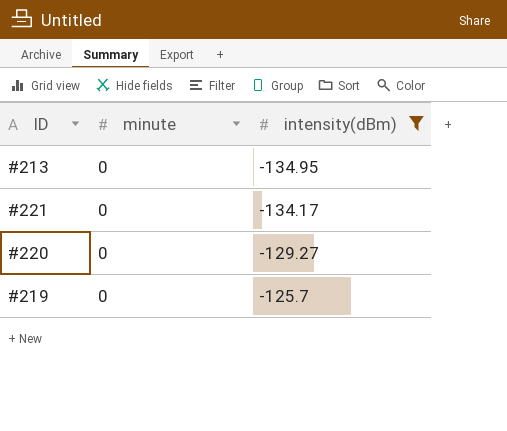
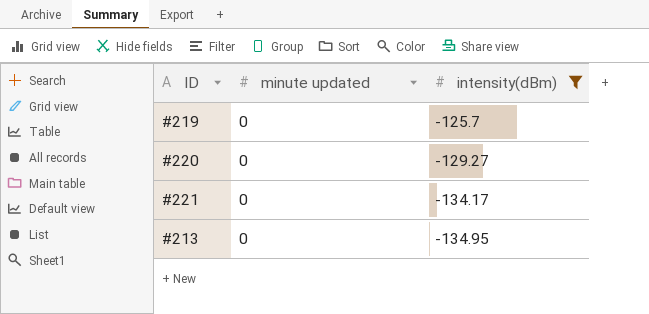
row order: intensity(dBm) ascending -> intensity(dBm) descending
column name: minute -> minute updated

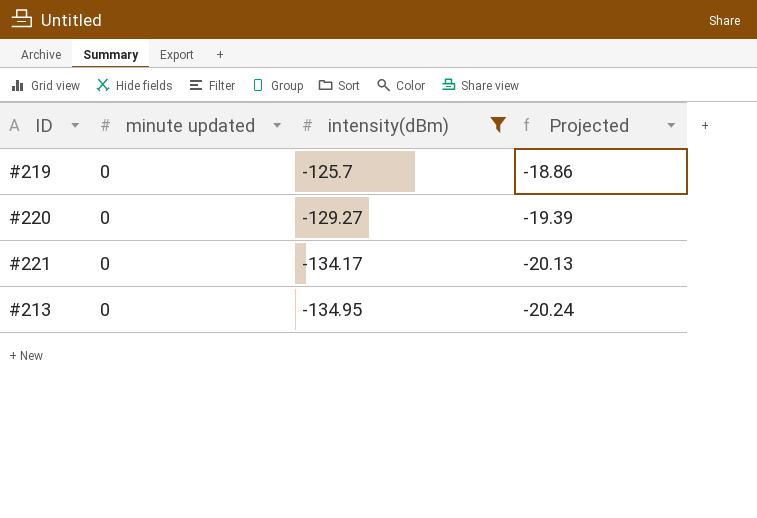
column Projected | formula: none -> [intensity(dBm)] * 0.15

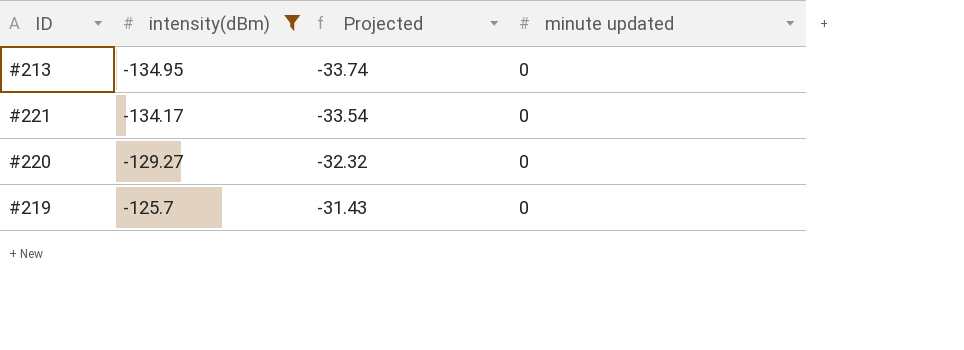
row order: intensity(dBm) descending -> intensity(dBm) ascending
column Projected | formula: [intensity(dBm)] * 0.15 -> [intensity(dBm)] * 0.25
column minute updated | position: 2 -> 4

